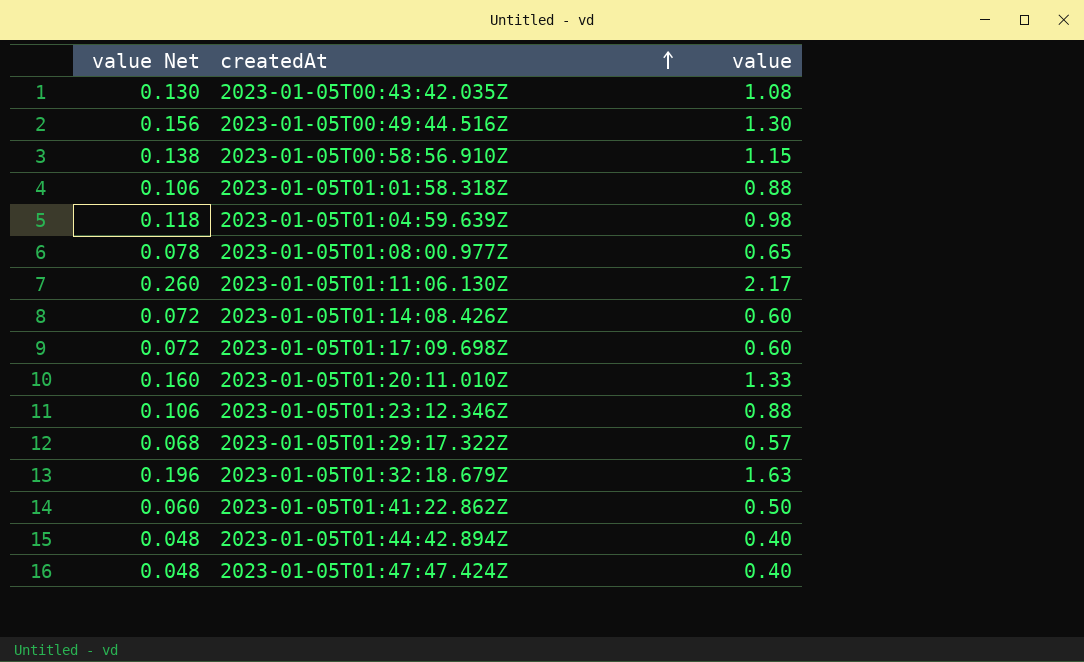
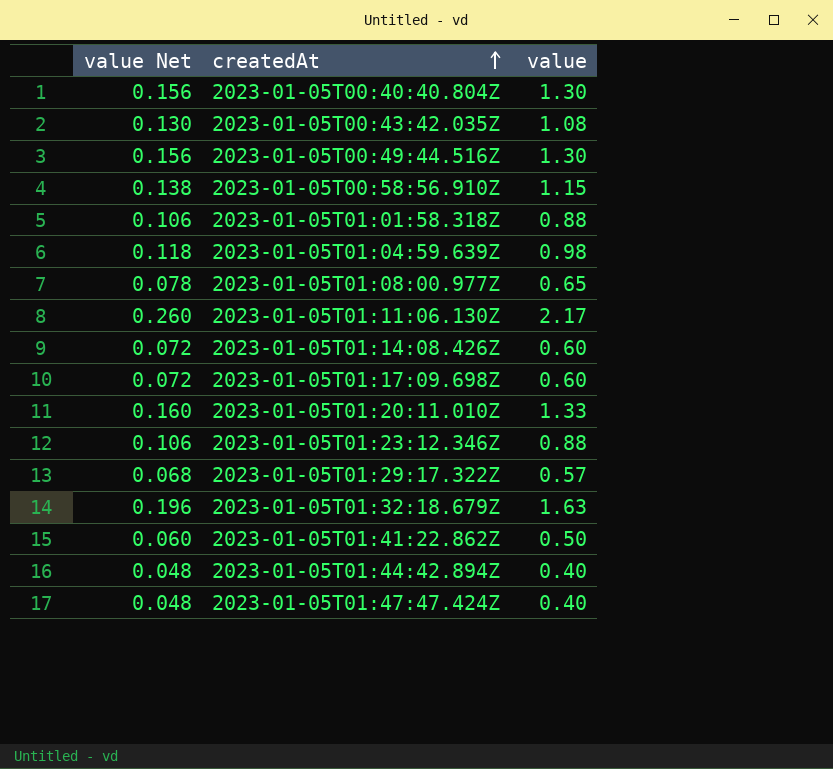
row 2023-01-05T00:40:40.804Z: none -> 0.156 | 1.30

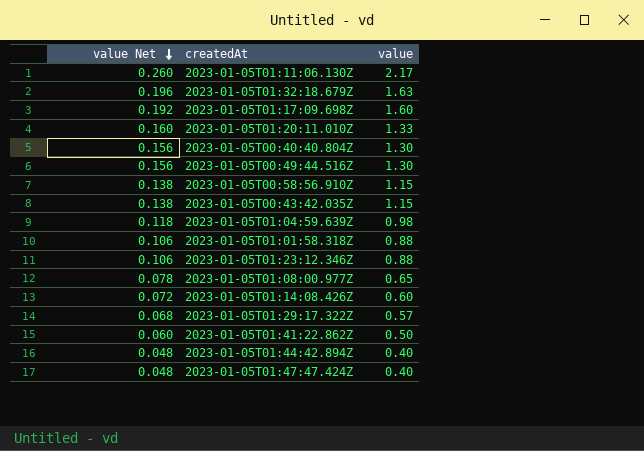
row order: createdAt ascending -> value Net descending
2023-01-05T01:17:09.698Z | value Net: 0.072 -> 0.192
2023-01-05T01:17:09.698Z | value: 0.60 -> 1.60
2023-01-05T00:43:42.035Z | value Net: 0.130 -> 0.138
2023-01-05T00:43:42.035Z | value: 1.08 -> 1.15

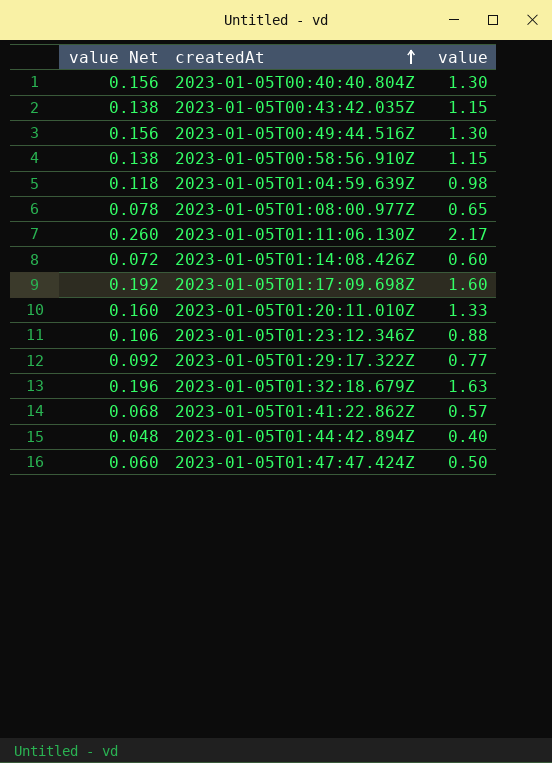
row order: value Net descending -> createdAt ascending
row 2023-01-05T01:01:58.318Z: 0.106 | 0.88 -> none
2023-01-05T01:29:17.322Z | value Net: 0.068 -> 0.092
2023-01-05T01:29:17.322Z | value: 0.57 -> 0.77
2023-01-05T01:41:22.862Z | value Net: 0.060 -> 0.068
2023-01-05T01:41:22.862Z | value: 0.50 -> 0.57
2023-01-05T01:47:47.424Z | value Net: 0.048 -> 0.060
2023-01-05T01:47:47.424Z | value: 0.40 -> 0.50

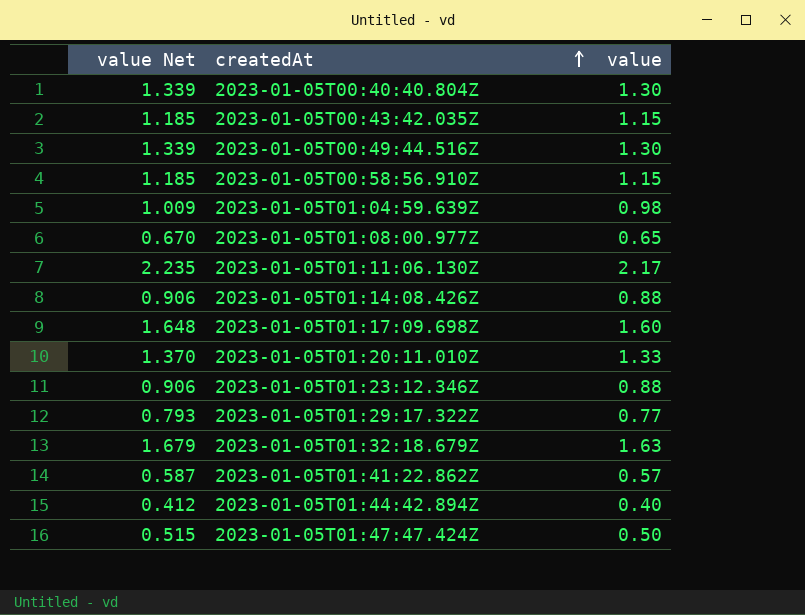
column value Net | formula: [value] * 0.12 -> [value] * 1.03
2023-01-05T01:14:08.426Z | value: 0.60 -> 0.88

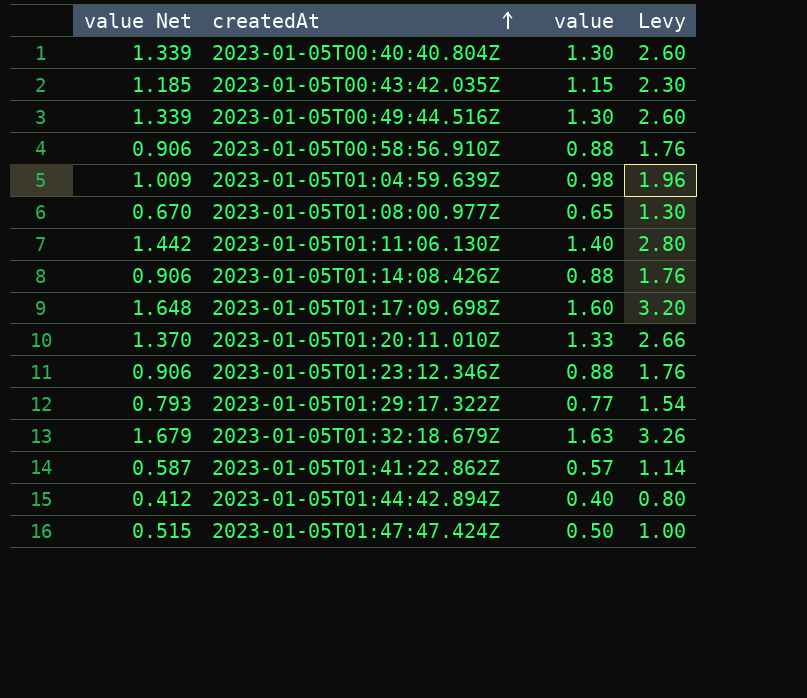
column Levy | formula: none -> [value] * 2
2023-01-05T00:58:56.910Z | value Net: 1.185 -> 0.906
2023-01-05T00:58:56.910Z | value: 1.15 -> 0.88
2023-01-05T01:11:06.130Z | value Net: 2.235 -> 1.442
2023-01-05T01:11:06.130Z | value: 2.17 -> 1.40

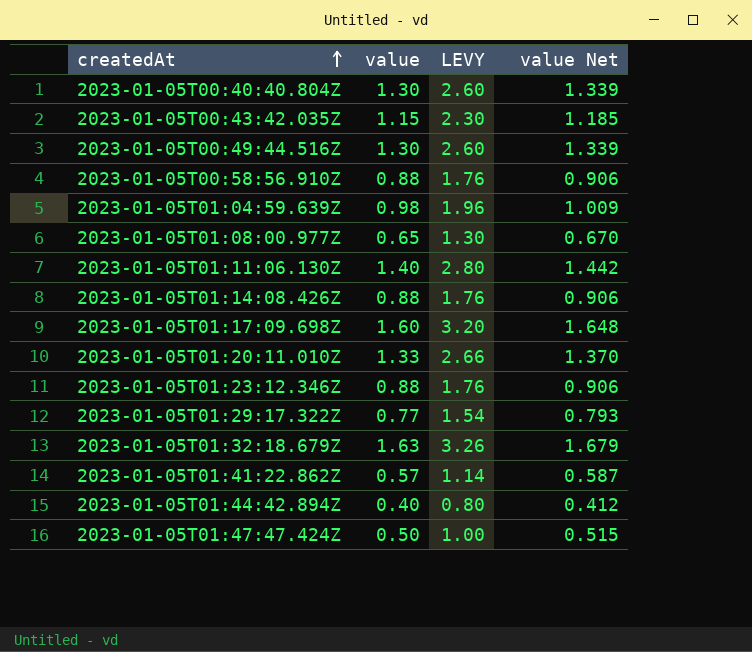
column name: Levy -> LEVY
column value Net | position: 1 -> 4

